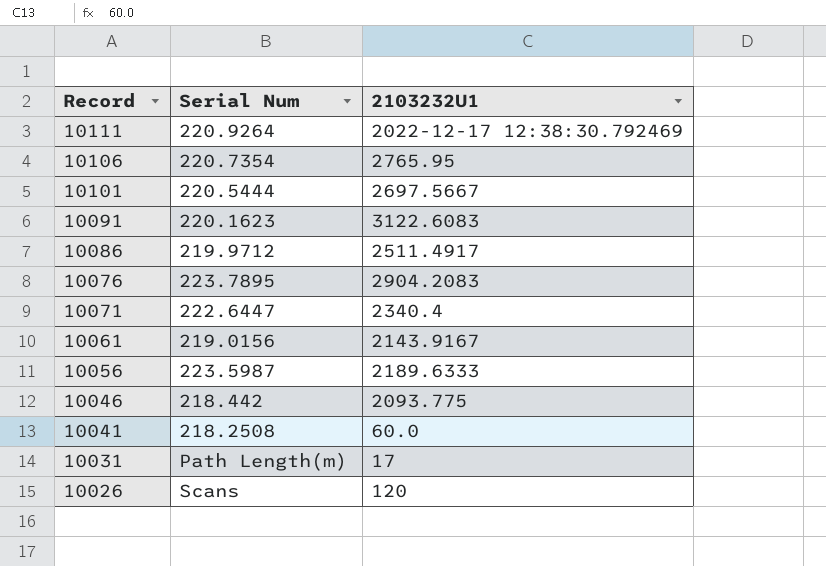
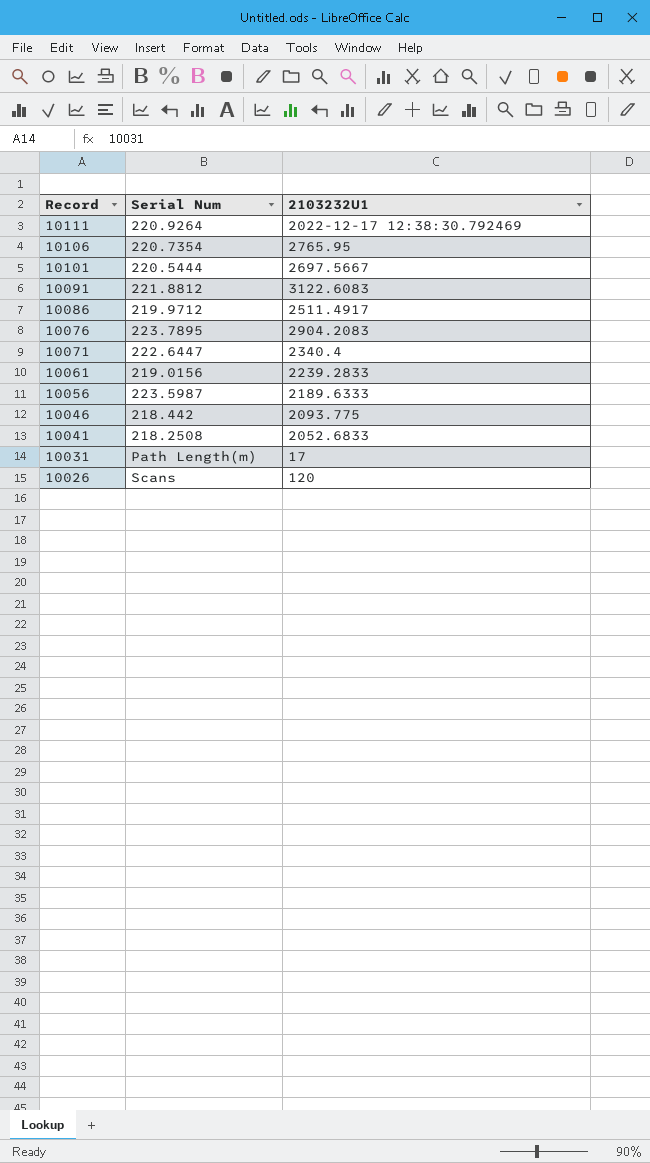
10091 | Serial Num: 220.1623 -> 221.8812
10061 | 2103232U1: 2143.9167 -> 2239.2833
10041 | 2103232U1: 60.0 -> 2052.6833

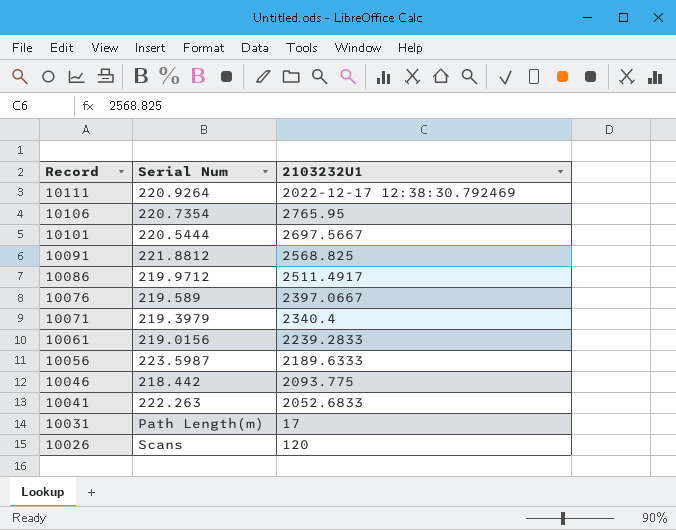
10091 | 2103232U1: 3122.6083 -> 2568.825
10076 | Serial Num: 223.7895 -> 219.589
10076 | 2103232U1: 2904.2083 -> 2397.0667
10071 | Serial Num: 222.6447 -> 219.3979
10041 | Serial Num: 218.2508 -> 222.263

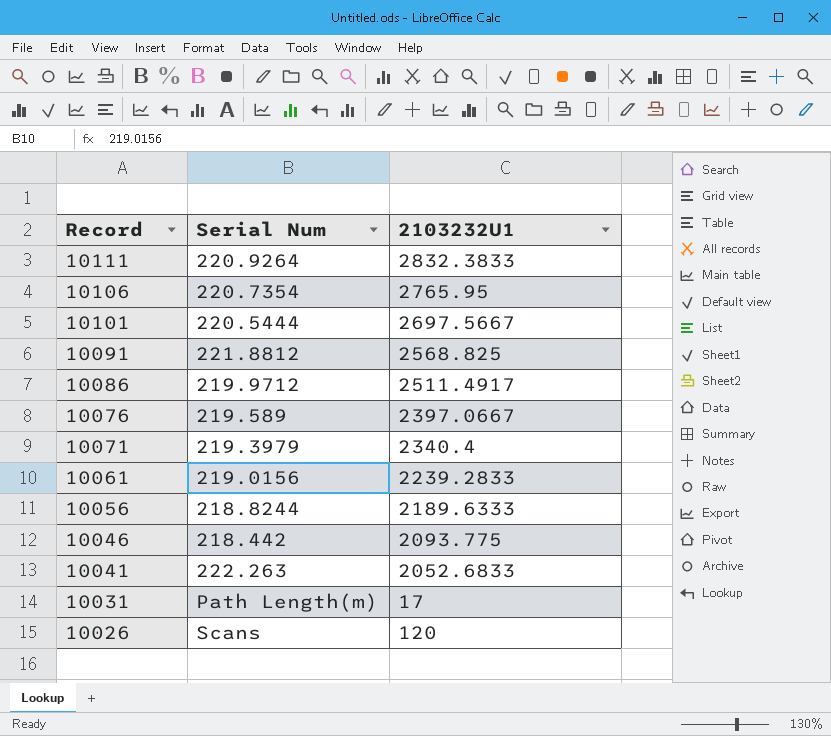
10111 | 2103232U1: 2022-12-17 12:38:30.792469 -> 2832.3833
10056 | Serial Num: 223.5987 -> 218.8244

